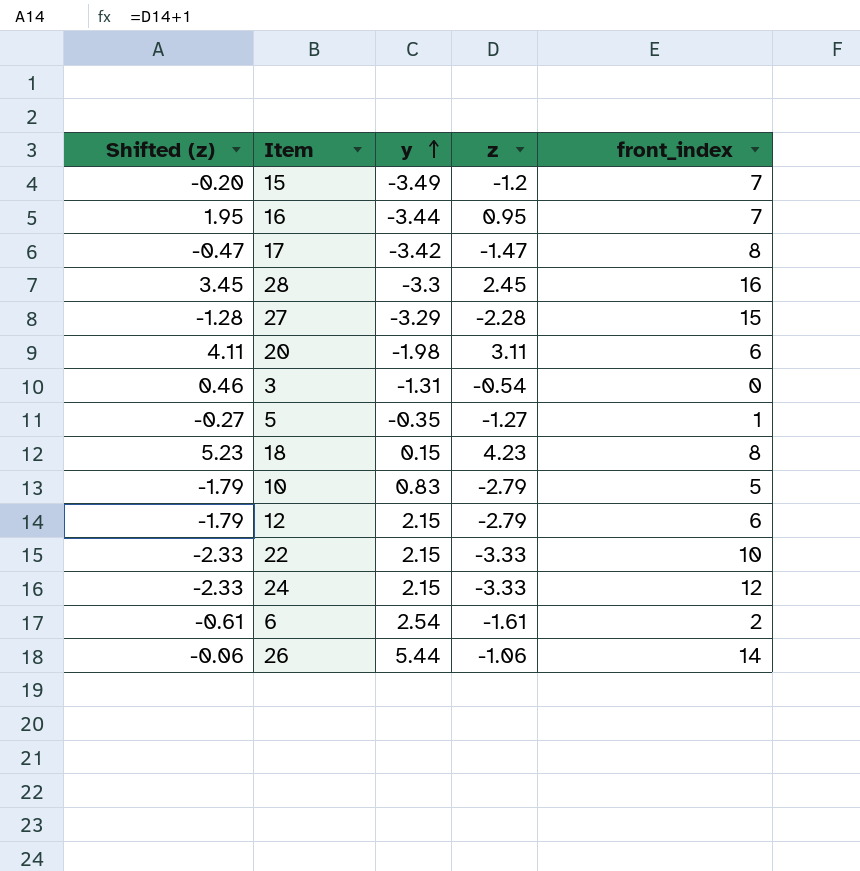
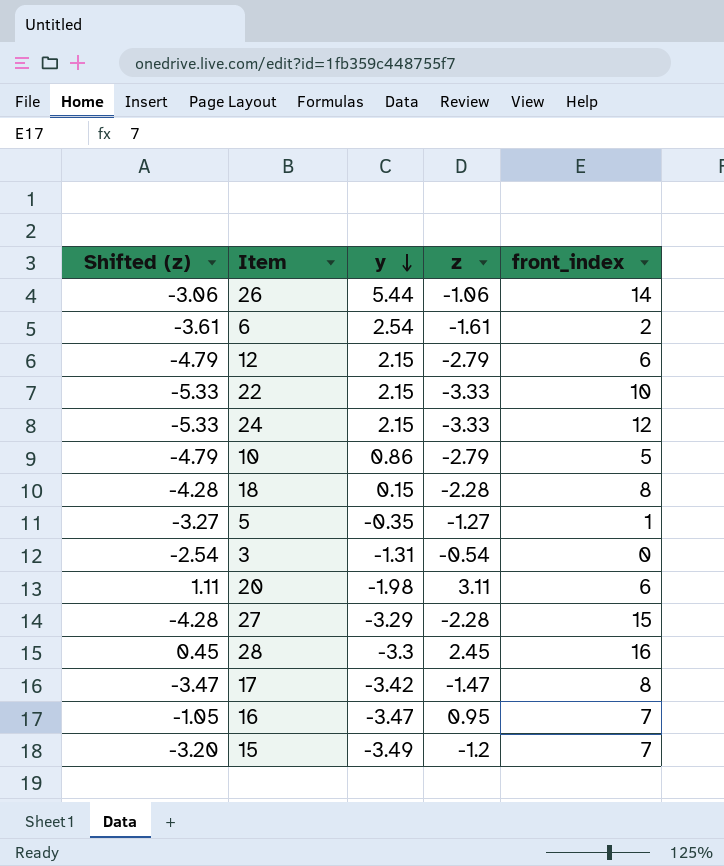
row order: y ascending -> y descending
column Shifted (z) | formula: [z] + 1 -> [z] - 2
10 | y: 0.83 -> 0.86
18 | z: 4.23 -> -2.28
16 | y: -3.44 -> -3.47

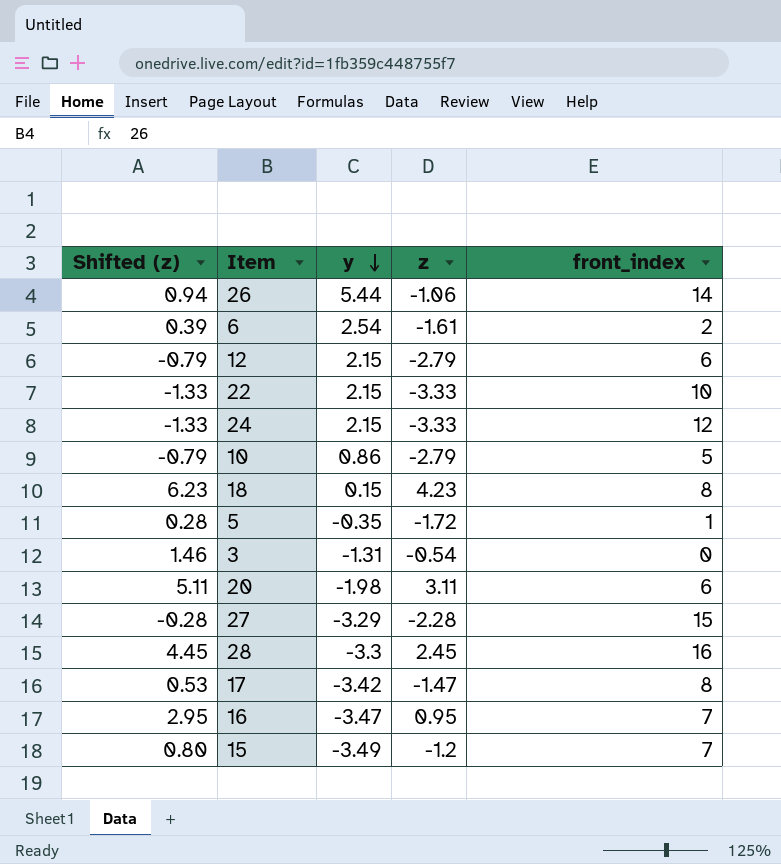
column Shifted (z) | formula: [z] - 2 -> [z] + 2
18 | z: -2.28 -> 4.23
5 | z: -1.27 -> -1.72

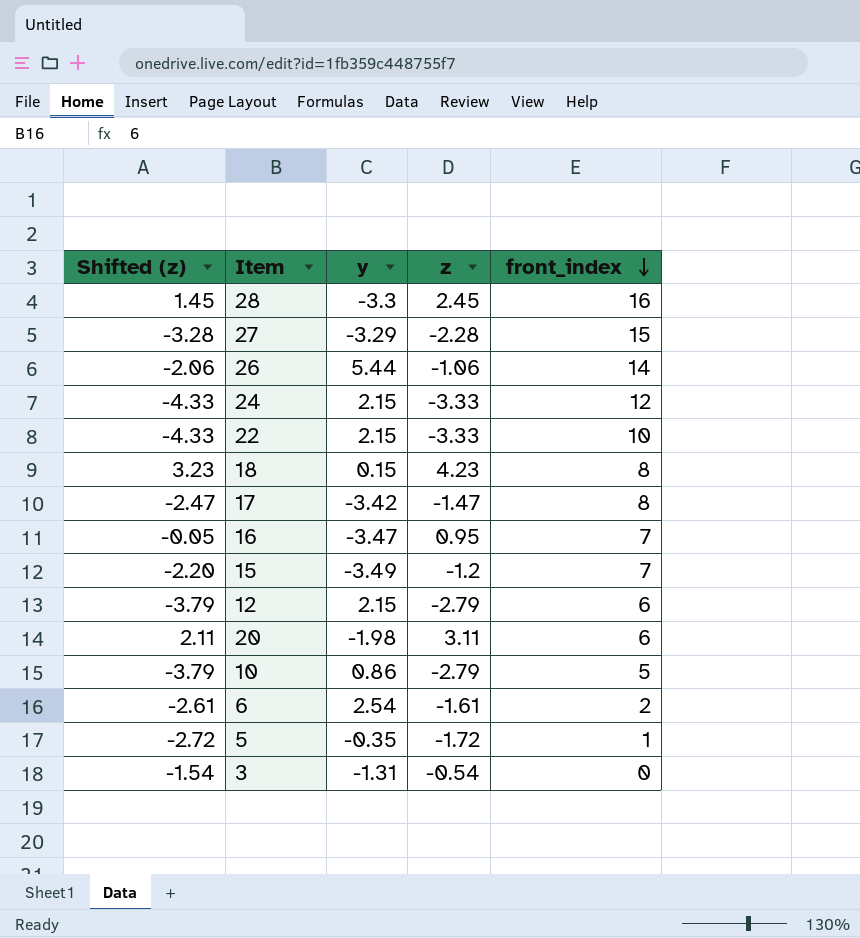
row order: y descending -> front_index descending
column Shifted (z) | formula: [z] + 2 -> [z] - 1

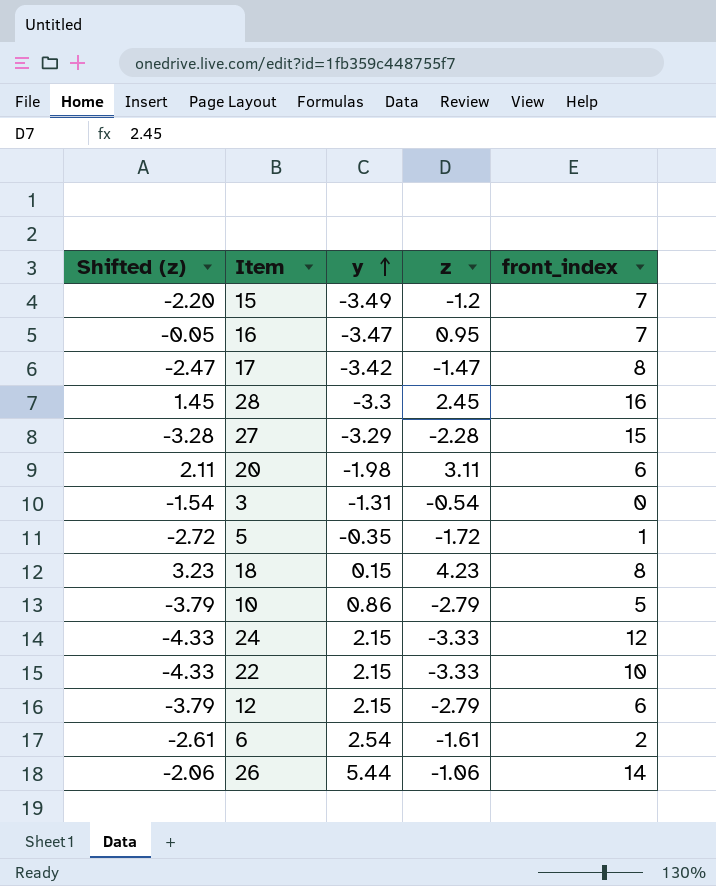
row order: front_index descending -> y ascending

